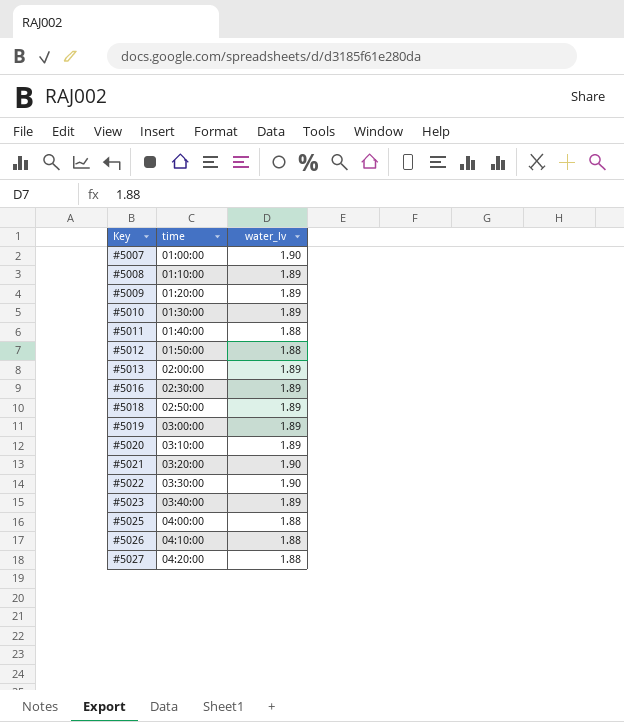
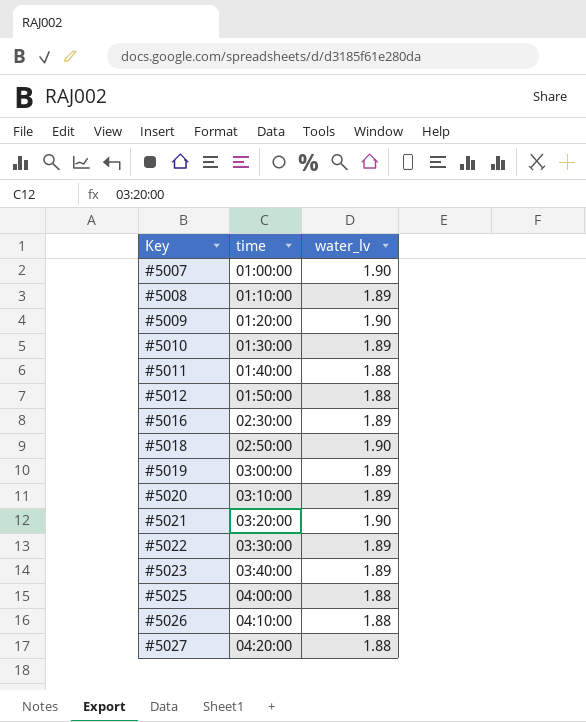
row #5013: 02:00:00 | 1.89 -> none
#5009 | water_lv: 1.89 -> 1.90
#5018 | water_lv: 1.89 -> 1.90
#5022 | water_lv: 1.90 -> 1.89

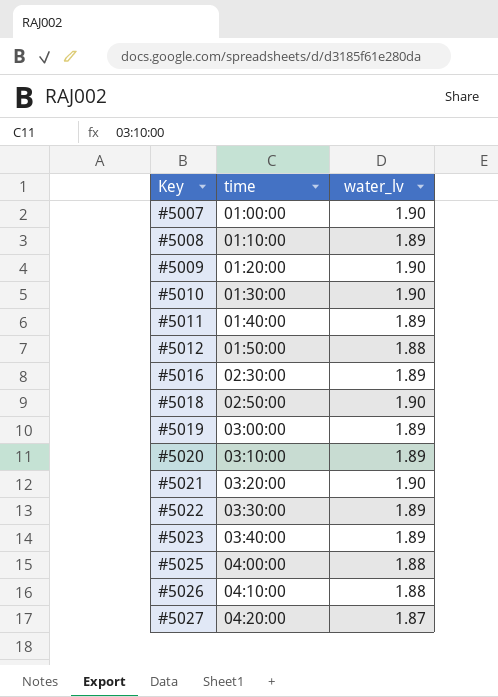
#5010 | water_lv: 1.89 -> 1.90
#5011 | water_lv: 1.88 -> 1.89
#5027 | water_lv: 1.88 -> 1.87

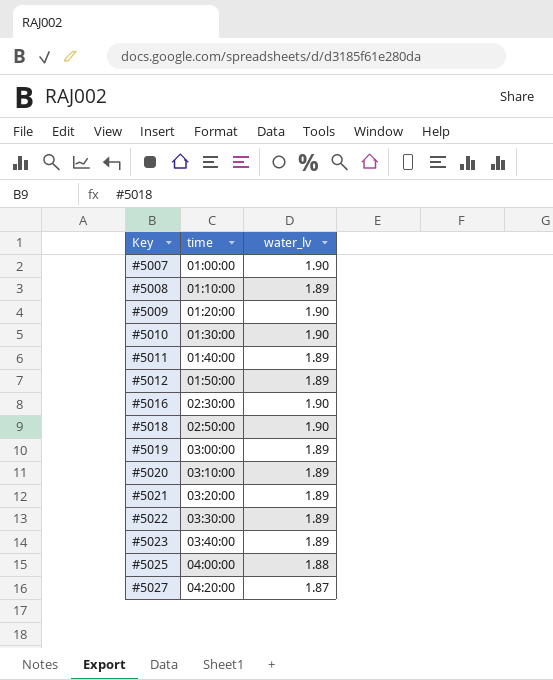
row #5026: 04:10:00 | 1.88 -> none
#5012 | water_lv: 1.88 -> 1.89
#5016 | water_lv: 1.89 -> 1.90
#5021 | water_lv: 1.90 -> 1.89

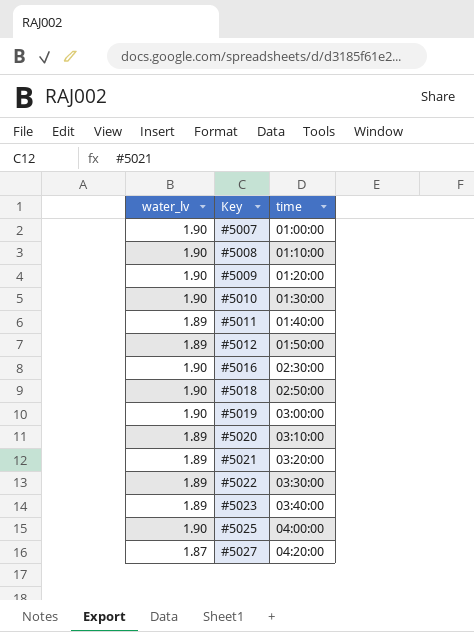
column water_lv | position: 3 -> 1
#5008 | water_lv: 1.89 -> 1.90
#5019 | water_lv: 1.89 -> 1.90
#5025 | water_lv: 1.88 -> 1.90

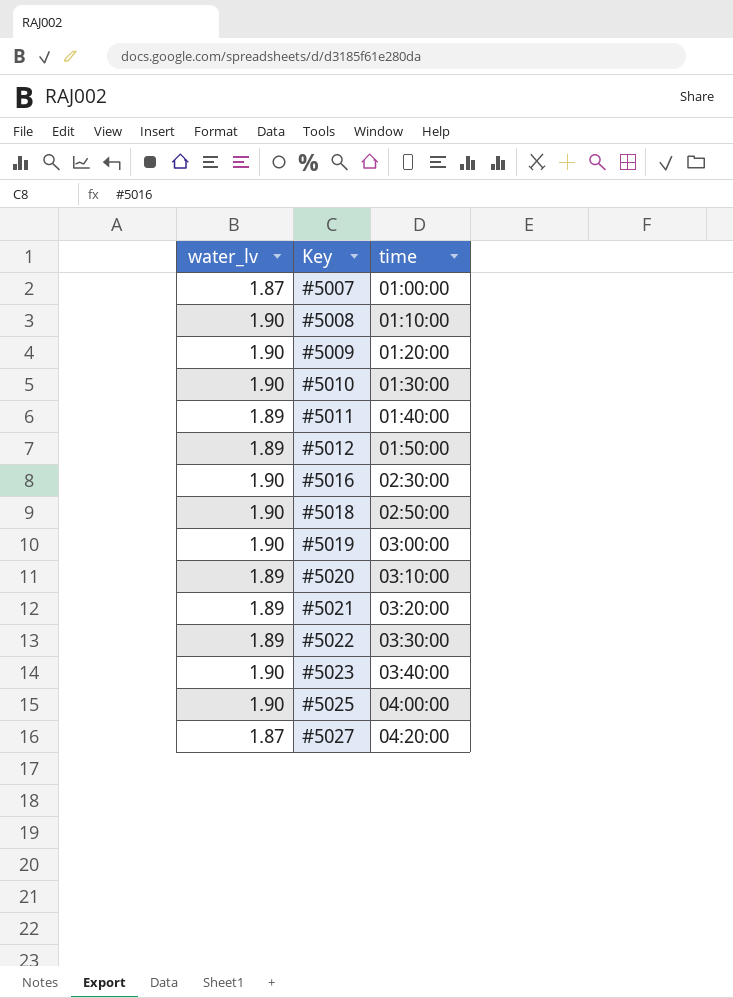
#5007 | water_lv: 1.90 -> 1.87
#5023 | water_lv: 1.89 -> 1.90

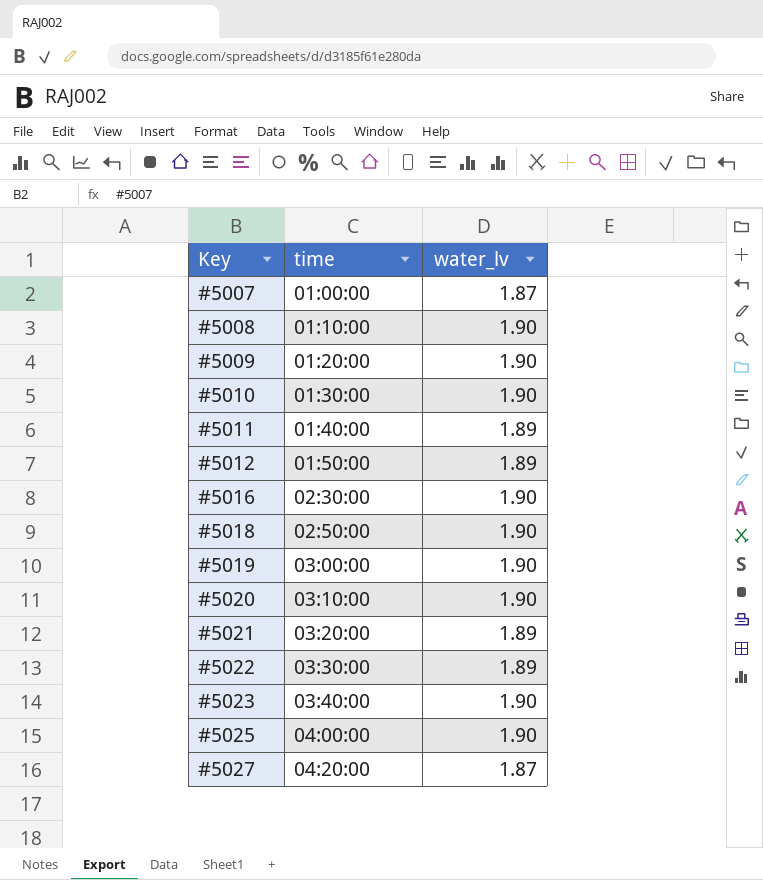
column water_lv | position: 1 -> 3
#5020 | water_lv: 1.89 -> 1.90

